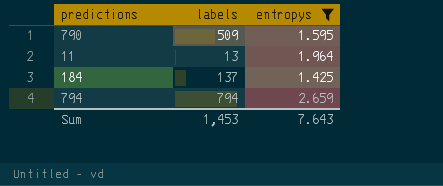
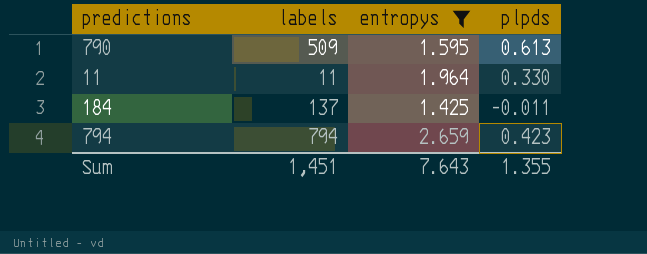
column plpds | position: none -> 4
11 | labels: 13 -> 11
Sum | labels: 1,453 -> 1,451

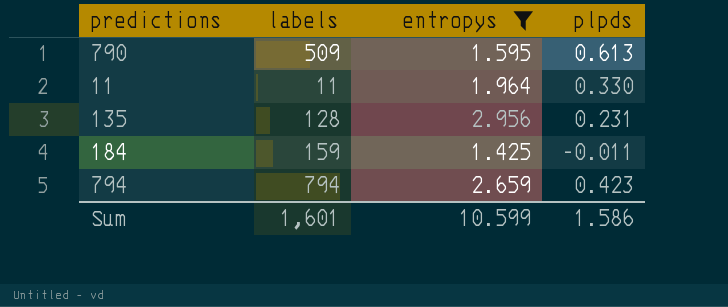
row 135: none -> 128 | 2.956 | 0.231
184 | labels: 137 -> 159
Sum | labels: 1,451 -> 1,601
Sum | entropys: 7.643 -> 10.599
Sum | plpds: 1.355 -> 1.586

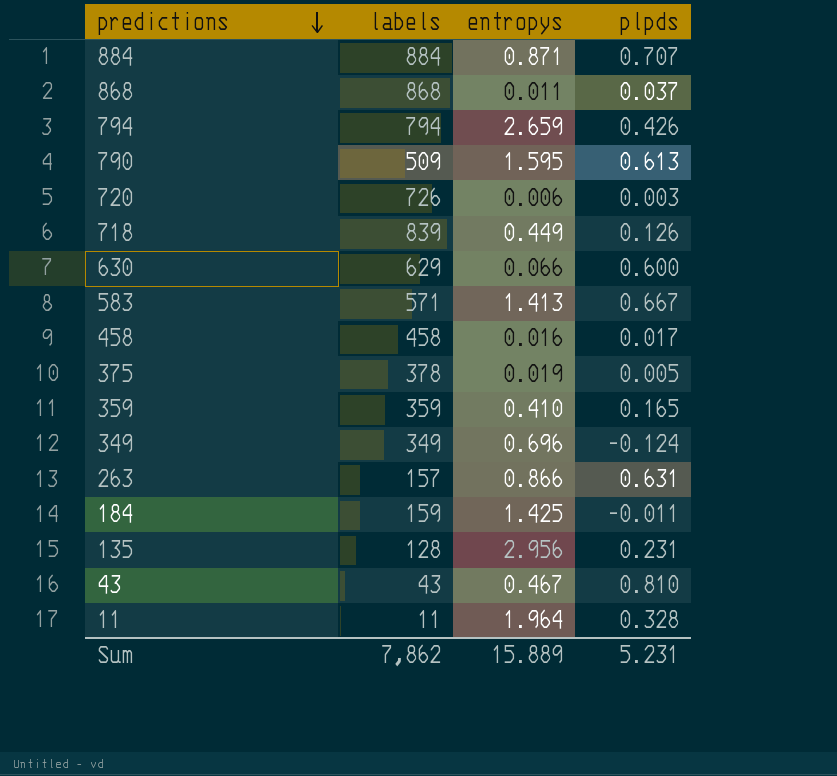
filter: entropys >= 1.425 -> none
row order: none -> predictions descending
794 | plpds: 0.423 -> 0.426
11 | plpds: 0.330 -> 0.328
Sum | labels: 1,601 -> 7,862
Sum | entropys: 10.599 -> 15.889
Sum | plpds: 1.586 -> 5.231

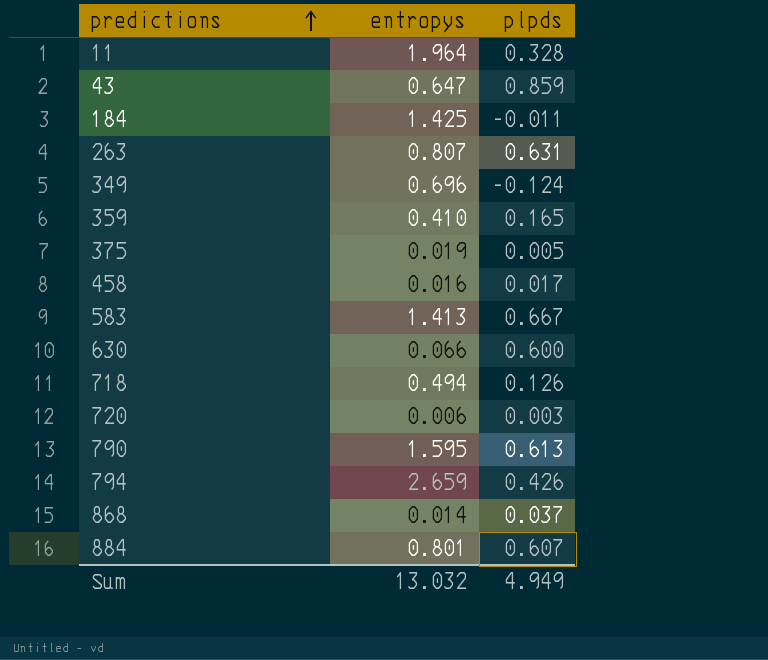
row order: predictions descending -> predictions ascending
column labels | position: 2 -> none
row 135: 128 | 2.956 | 0.231 -> none
43 | entropys: 0.467 -> 0.647
43 | plpds: 0.810 -> 0.859
263 | entropys: 0.866 -> 0.807
718 | entropys: 0.449 -> 0.494
868 | entropys: 0.011 -> 0.014
884 | entropys: 0.871 -> 0.801
884 | plpds: 0.707 -> 0.607
Sum | entropys: 15.889 -> 13.032
Sum | plpds: 5.231 -> 4.949

